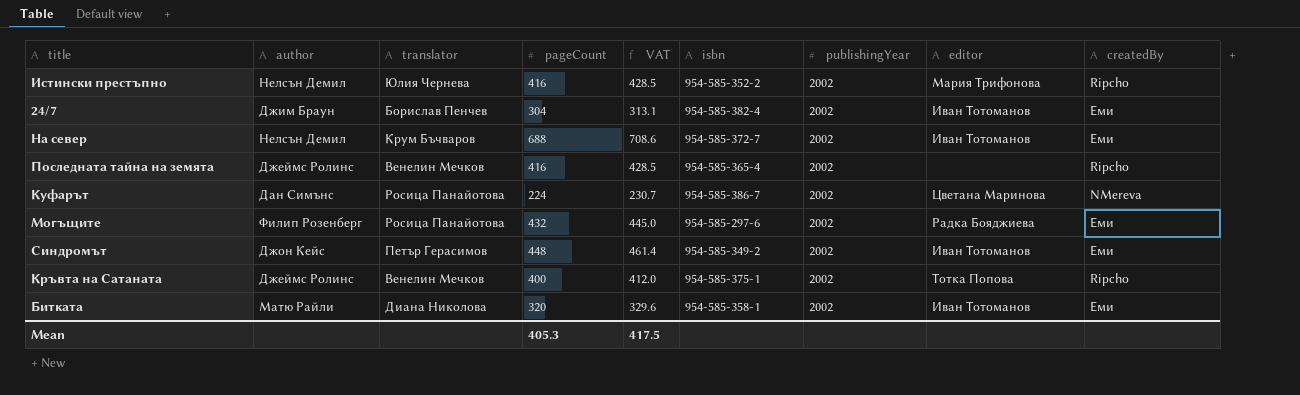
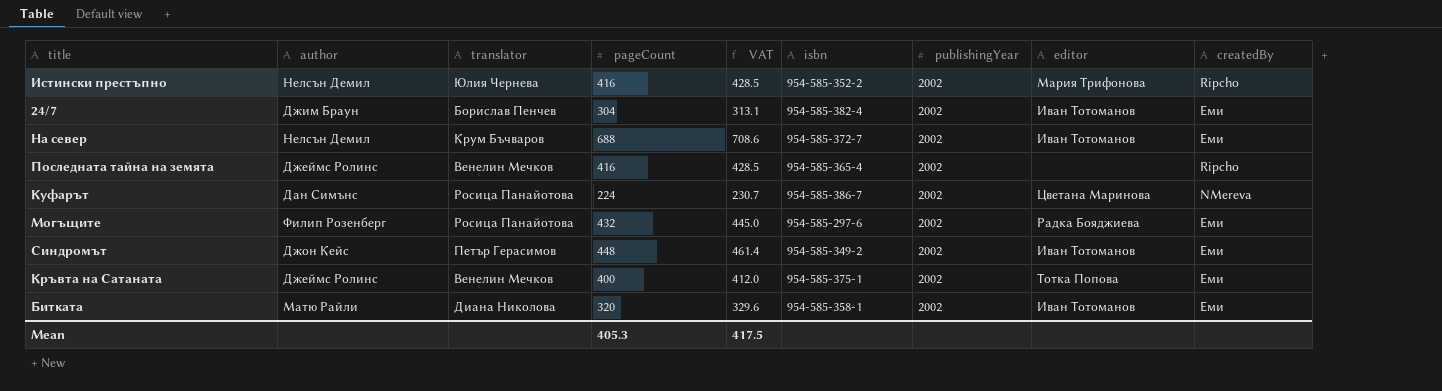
Кръвта на Сатаната | createdBy: Ripcho -> Еми

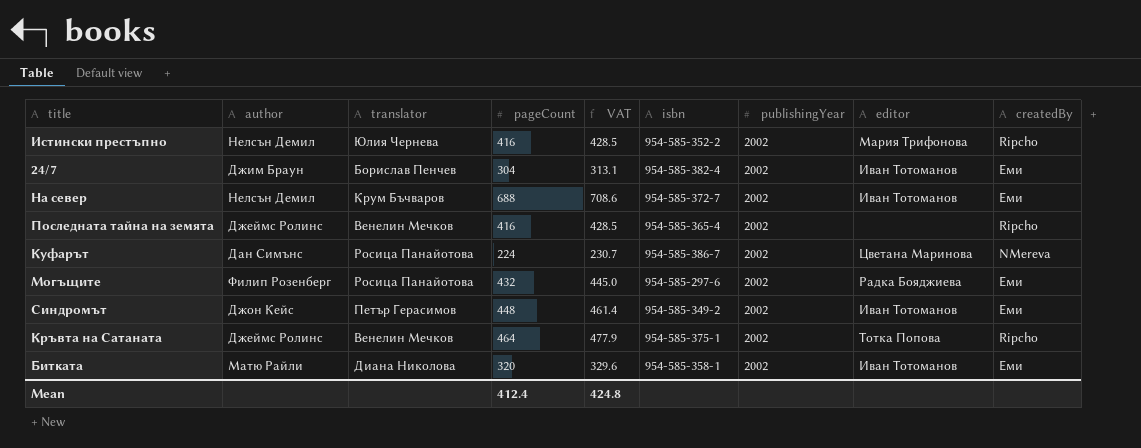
Кръвта на Сатаната | pageCount: 400 -> 464
Кръвта на Сатаната | VAT: 412.0 -> 477.9
Кръвта на Сатаната | createdBy: Еми -> Ripcho
Mean | pageCount: 405.3 -> 412.4
Mean | VAT: 417.5 -> 424.8

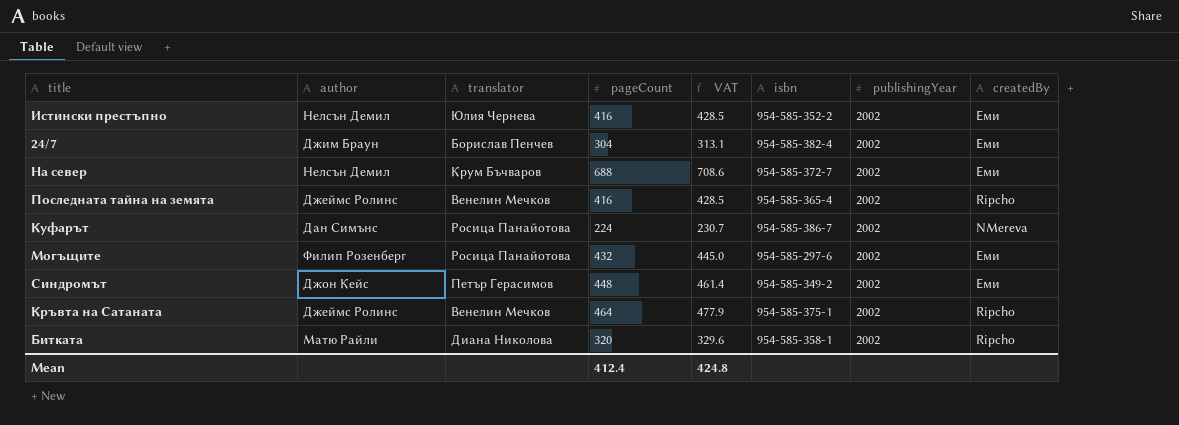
column editor | position: 8 -> none
Истински престъпно | createdBy: Ripcho -> Еми
Битката | createdBy: Еми -> Ripcho

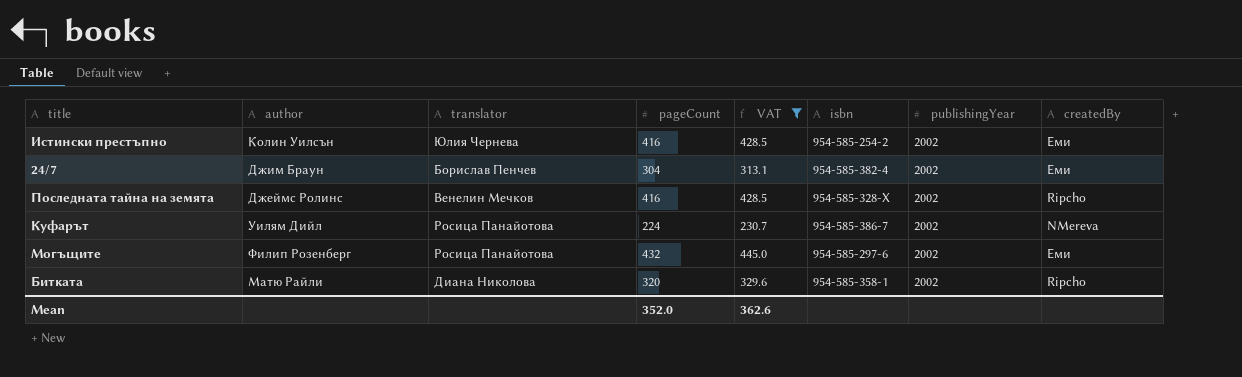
filter: none -> VAT <= 445.0
Истински престъпно | author: Нелсън Демил -> Колин Уилсън
Истински престъпно | isbn: 954-585-352-2 -> 954-585-254-2
Последната тайна на земята | isbn: 954-585-365-4 -> 954-585-328-X
Куфарът | author: Дан Симънс -> Уилям Дийл
Mean | pageCount: 412.4 -> 352.0
Mean | VAT: 424.8 -> 362.6

